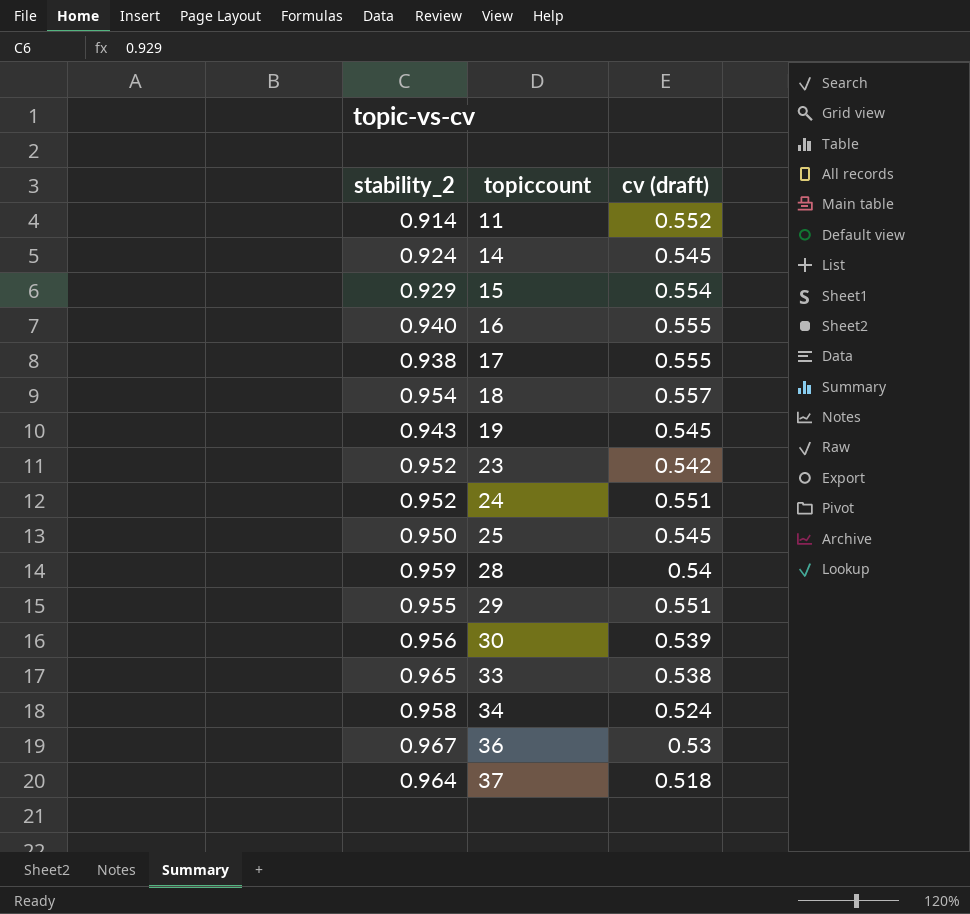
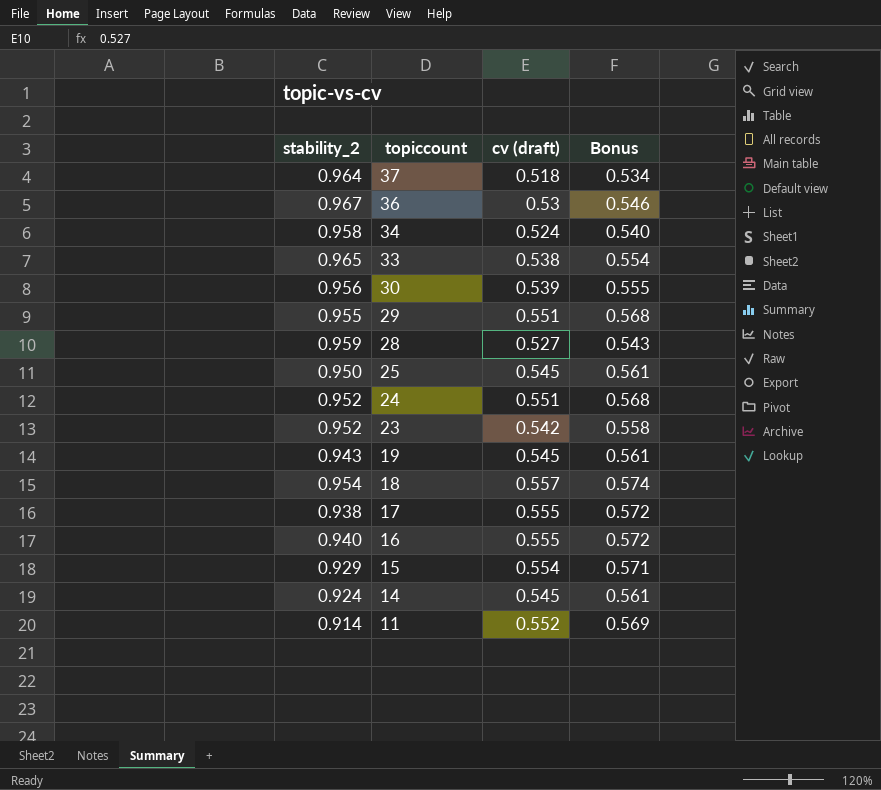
row order: topiccount ascending -> topiccount descending
column Bonus | formula: none -> [cv (draft)] * 1.03
28 | cv (draft): 0.54 -> 0.527

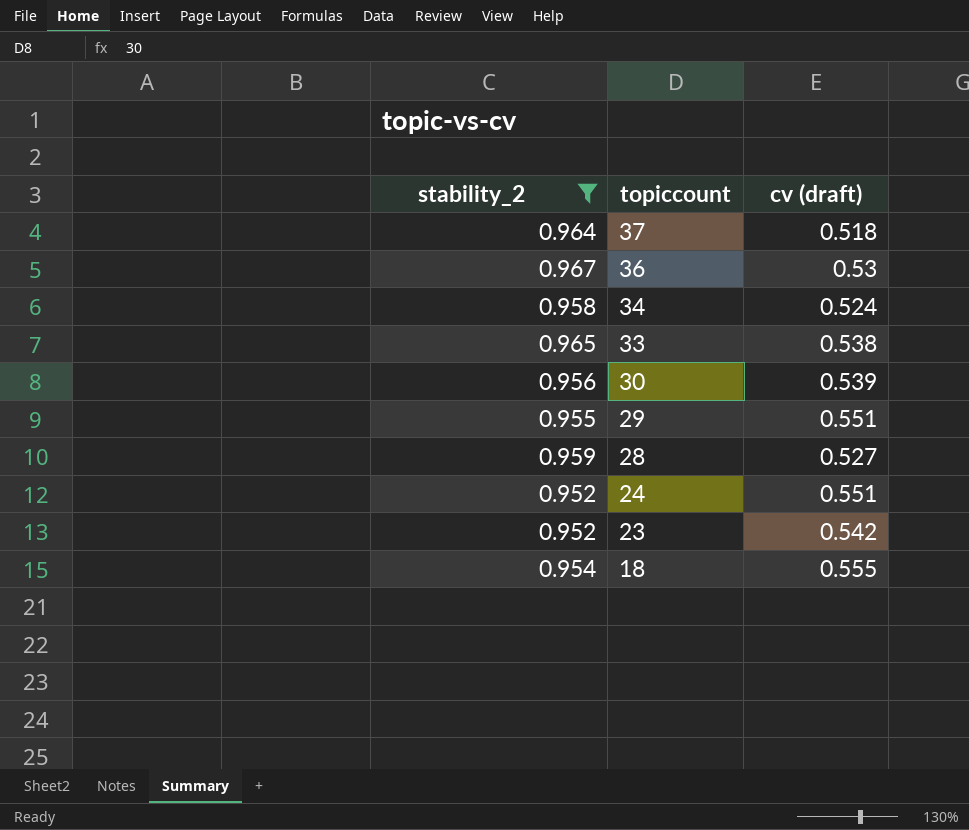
filter: none -> stability_2 >= 0.952
column Bonus | formula: [cv (draft)] * 1.03 -> none
18 | cv (draft): 0.557 -> 0.555

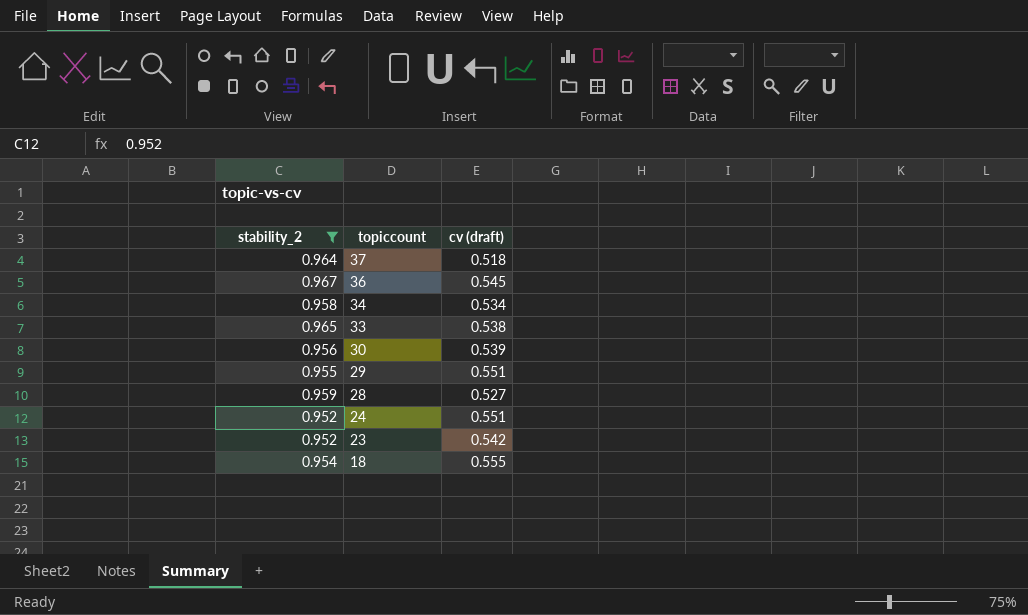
36 | cv (draft): 0.53 -> 0.545
34 | cv (draft): 0.524 -> 0.534

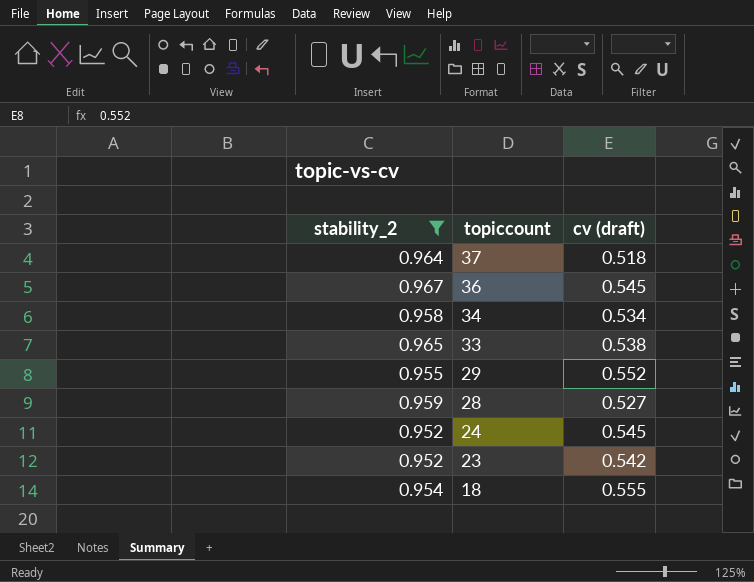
row 30: 0.956 | 0.539 -> none
29 | cv (draft): 0.551 -> 0.552
24 | cv (draft): 0.551 -> 0.545

